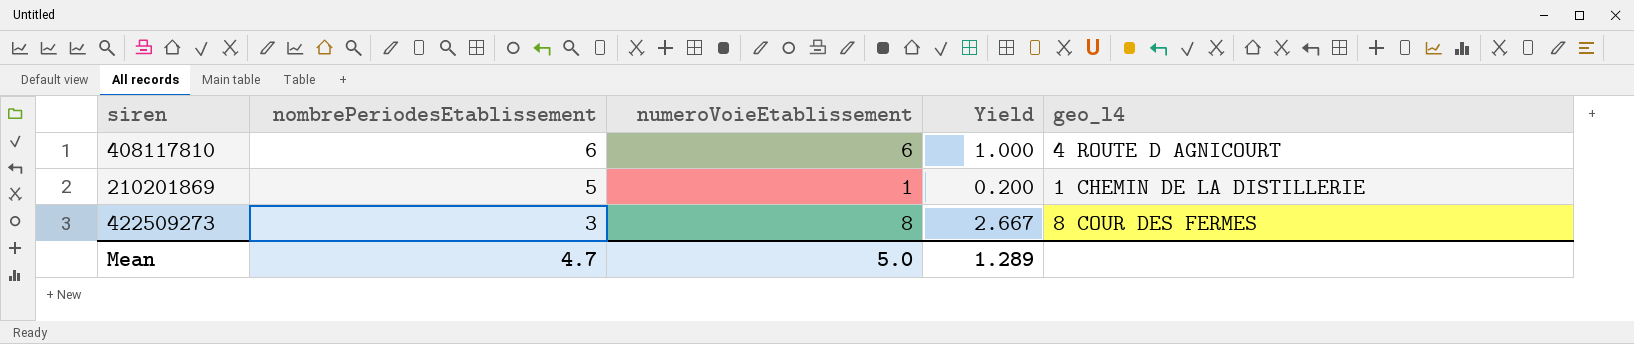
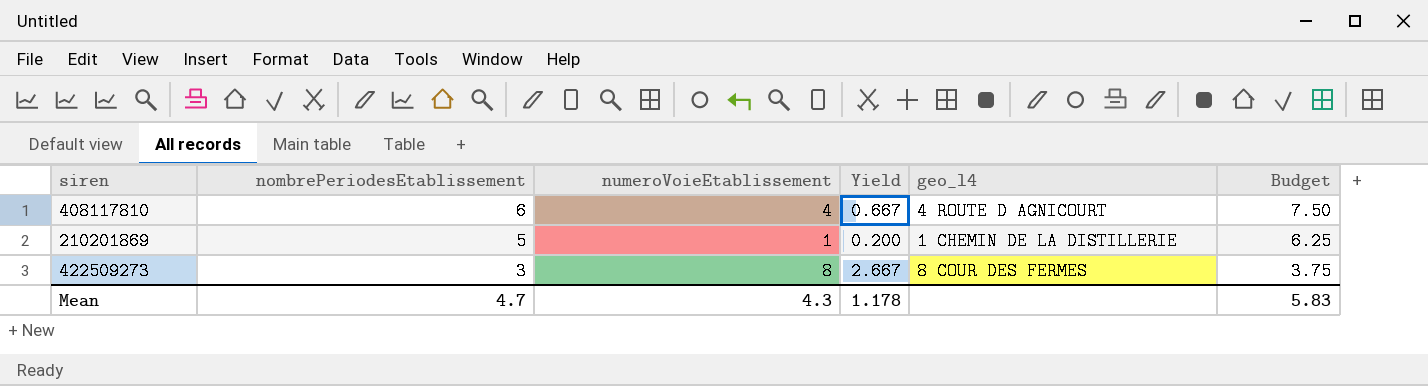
column Budget | formula: none -> [nombrePeriodesEtablissement] * 1.25
408117810 | numeroVoieEtablissement: 6 -> 4
408117810 | Yield: 1.000 -> 0.667
Mean | numeroVoieEtablissement: 5.0 -> 4.3
Mean | Yield: 1.289 -> 1.178

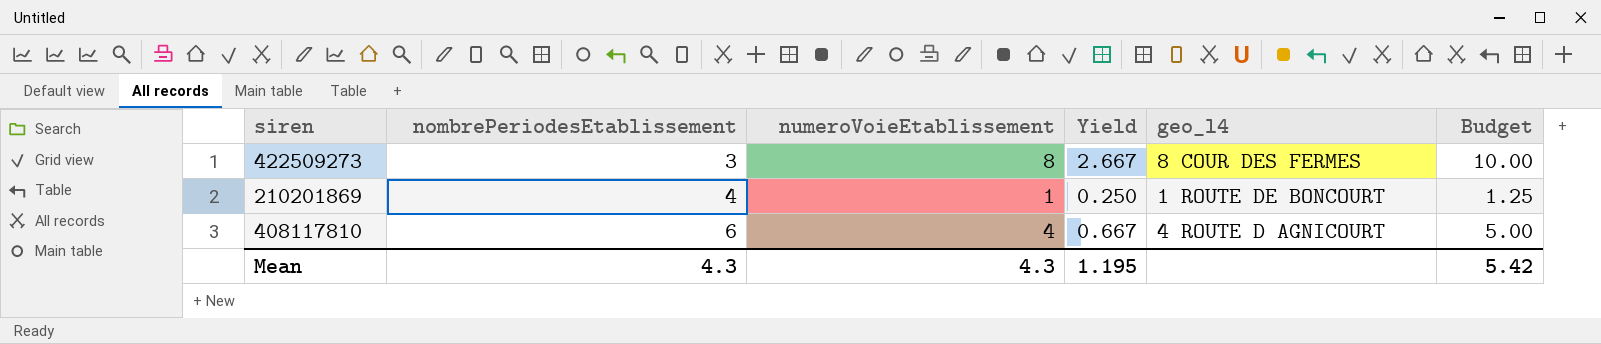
row order: nombrePeriodesEtablissement descending -> nombrePeriodesEtablissement ascending
column Budget | formula: [nombrePeriodesEtablissement] * 1.25 -> [numeroVoieEtablissement] * 1.25
210201869 | nombrePeriodesEtablissement: 5 -> 4
210201869 | Yield: 0.200 -> 0.250
210201869 | geo_l4: 1 CHEMIN DE LA DISTILLERIE -> 1 ROUTE DE BONCOURT
Mean | nombrePeriodesEtablissement: 4.7 -> 4.3
Mean | Yield: 1.178 -> 1.195
Mean | Budget: 5.83 -> 5.42

